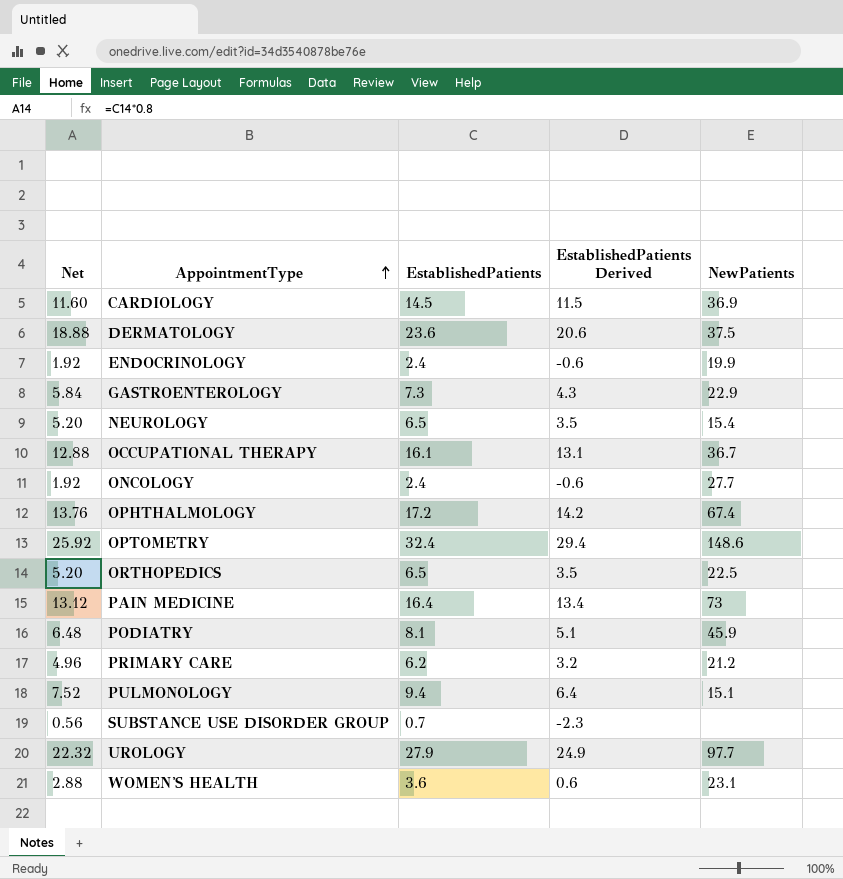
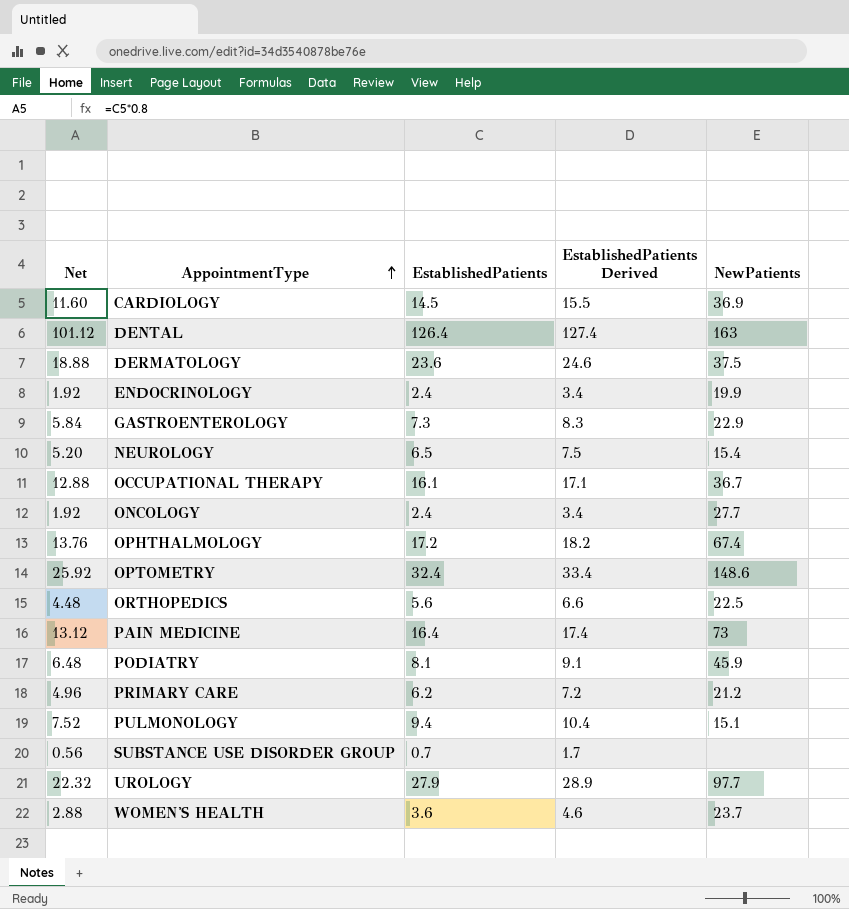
column EstablishedPatients Derived | formula: [EstablishedPatients] - 3 -> [EstablishedPatients] + 1
row DENTAL: none -> 101.12 | 126.4 | 127.4 | 163
ORTHOPEDICS | Net: 5.20 -> 4.48
ORTHOPEDICS | EstablishedPatients: 6.5 -> 5.6
WOMEN'S HEALTH | NewPatients: 23.1 -> 23.7

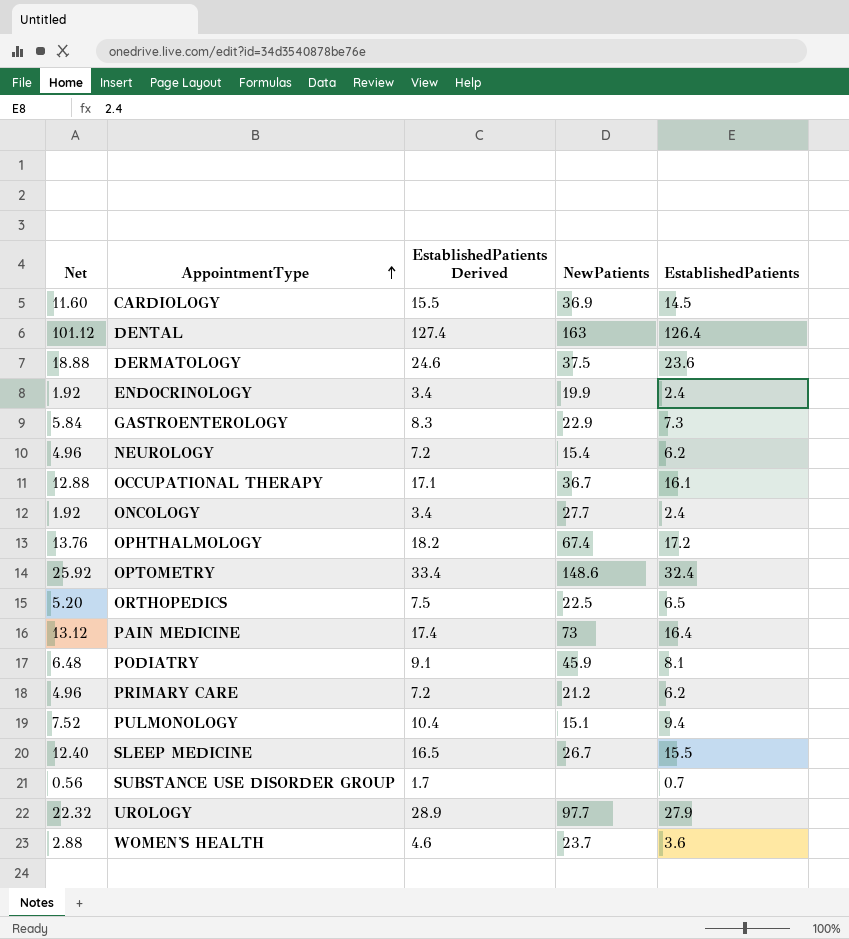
column EstablishedPatients | position: 3 -> 5
NEUROLOGY | Net: 5.20 -> 4.96
NEUROLOGY | EstablishedPatients Derived: 7.5 -> 7.2
NEUROLOGY | EstablishedPatients: 6.5 -> 6.2
ORTHOPEDICS | Net: 4.48 -> 5.20
ORTHOPEDICS | EstablishedPatients Derived: 6.6 -> 7.5
ORTHOPEDICS | EstablishedPatients: 5.6 -> 6.5
row SLEEP MEDICINE: none -> 12.40 | 16.5 | 26.7 | 15.5

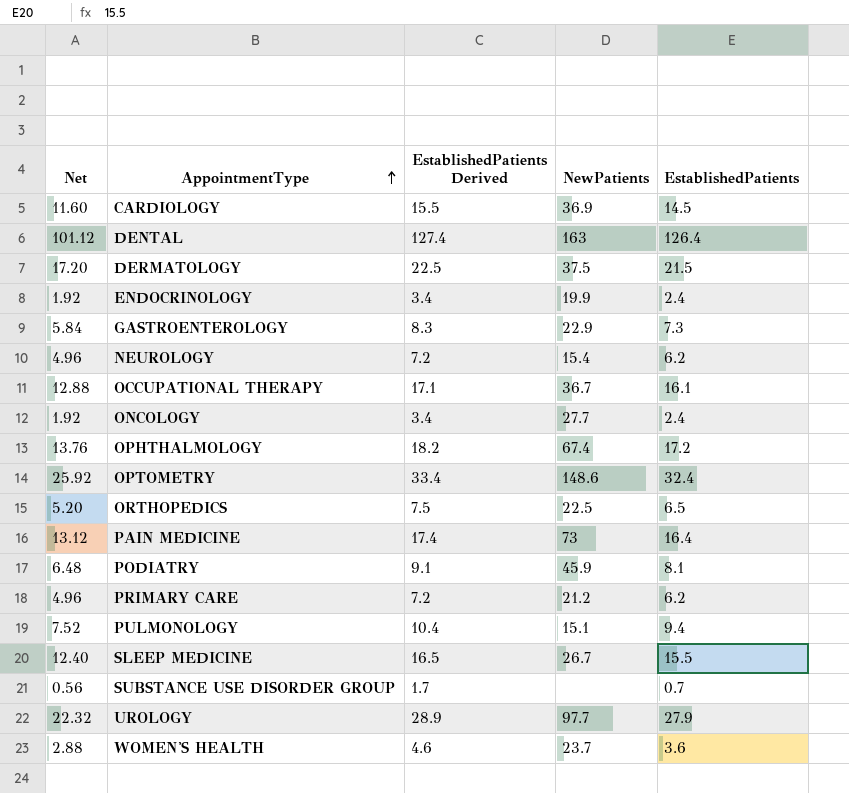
DERMATOLOGY | Net: 18.88 -> 17.20
DERMATOLOGY | EstablishedPatients Derived: 24.6 -> 22.5
DERMATOLOGY | EstablishedPatients: 23.6 -> 21.5

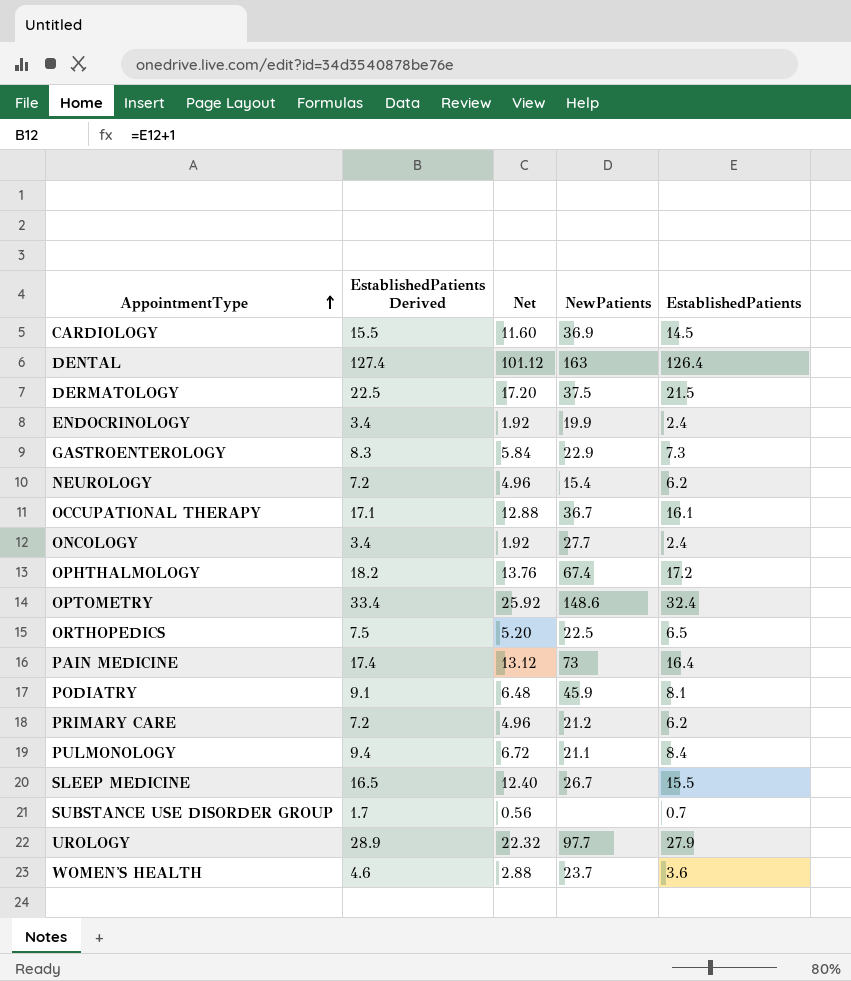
column Net | position: 1 -> 3
PULMONOLOGY | EstablishedPatients Derived: 10.4 -> 9.4
PULMONOLOGY | Net: 7.52 -> 6.72
PULMONOLOGY | NewPatients: 15.1 -> 21.1
PULMONOLOGY | EstablishedPatients: 9.4 -> 8.4

